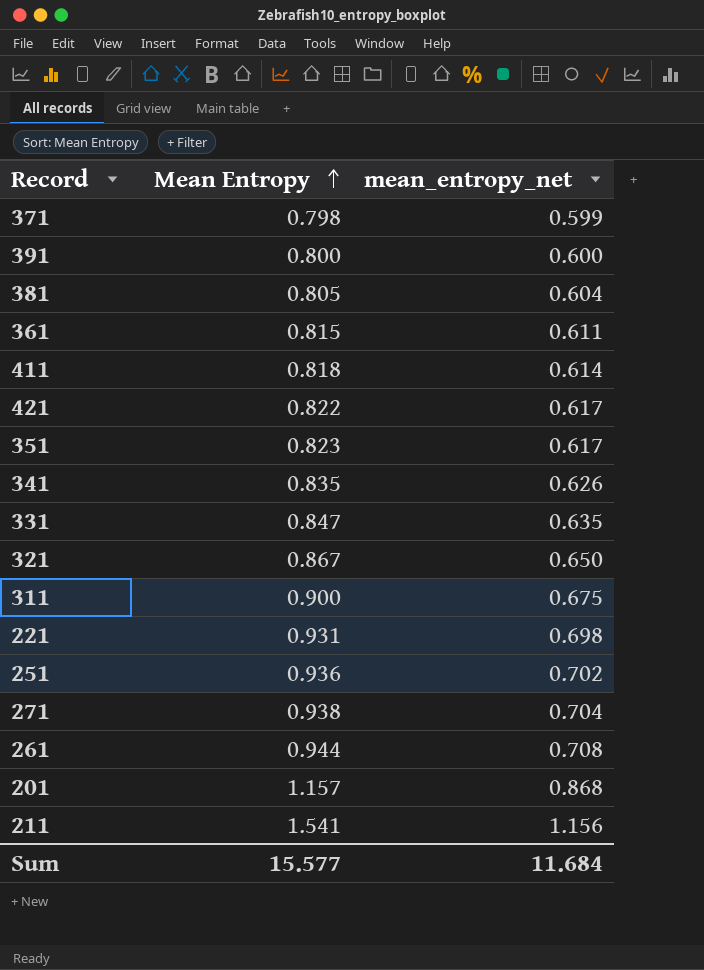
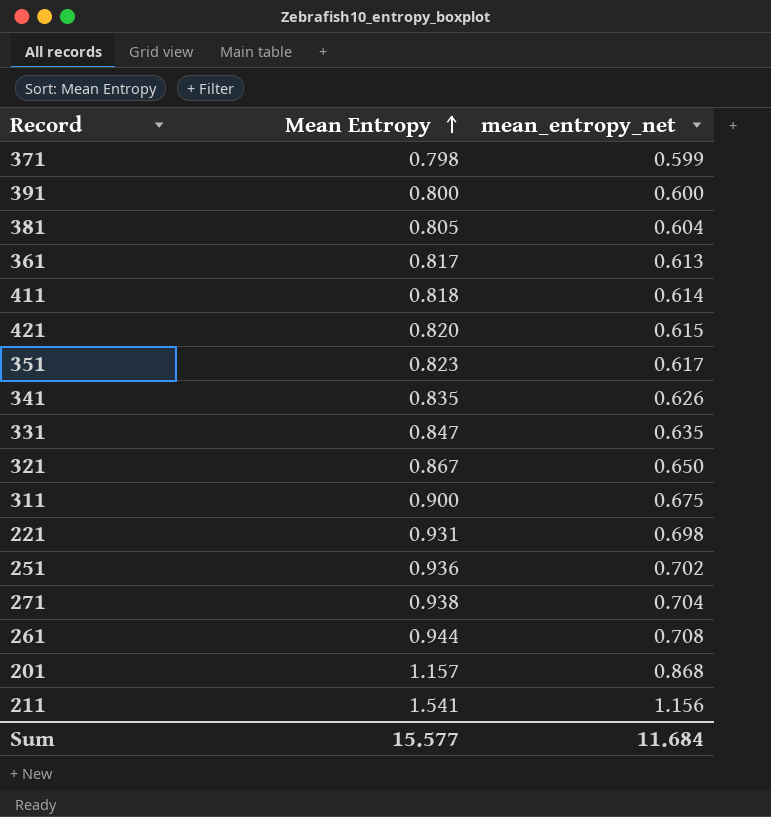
361 | Mean Entropy: 0.815 -> 0.817
361 | mean_entropy_net: 0.611 -> 0.613
421 | Mean Entropy: 0.822 -> 0.820
421 | mean_entropy_net: 0.617 -> 0.615

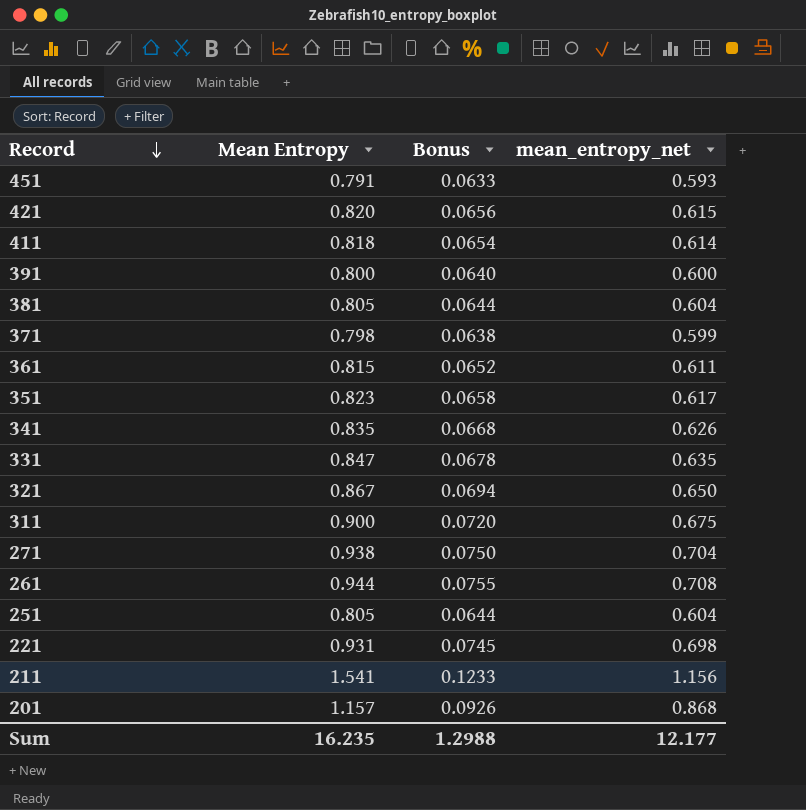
row order: Mean Entropy ascending -> Record descending
column Bonus | formula: none -> [Mean Entropy] * 0.08
row 451: none -> 0.791 | 0.0633 | 0.593
361 | Mean Entropy: 0.817 -> 0.815
361 | mean_entropy_net: 0.613 -> 0.611
251 | Mean Entropy: 0.936 -> 0.805
251 | mean_entropy_net: 0.702 -> 0.604
Sum | Mean Entropy: 15.577 -> 16.235
Sum | mean_entropy_net: 11.684 -> 12.177

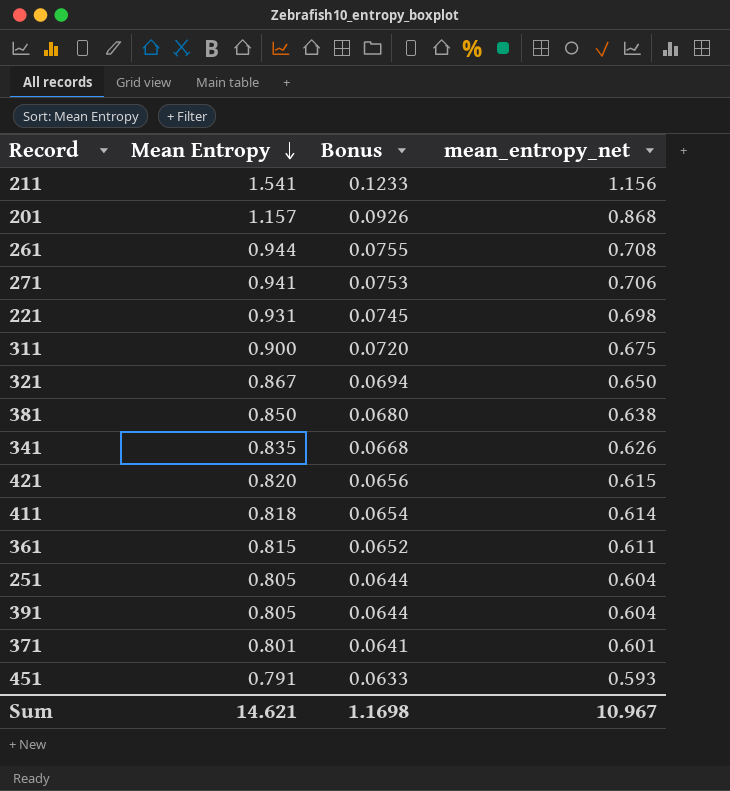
row order: Record descending -> Mean Entropy descending
row 351: 0.823 | 0.0658 | 0.617 -> none
row 331: 0.847 | 0.0678 | 0.635 -> none
271 | Mean Entropy: 0.938 -> 0.941
271 | Bonus: 0.0750 -> 0.0753
271 | mean_entropy_net: 0.704 -> 0.706
381 | Mean Entropy: 0.805 -> 0.850
381 | Bonus: 0.0644 -> 0.0680
381 | mean_entropy_net: 0.604 -> 0.638
391 | Mean Entropy: 0.800 -> 0.805
391 | Bonus: 0.0640 -> 0.0644
391 | mean_entropy_net: 0.600 -> 0.604
371 | Mean Entropy: 0.798 -> 0.801
371 | Bonus: 0.0638 -> 0.0641
371 | mean_entropy_net: 0.599 -> 0.601
Sum | Mean Entropy: 16.235 -> 14.621
Sum | Bonus: 1.2988 -> 1.1698
Sum | mean_entropy_net: 12.177 -> 10.967

